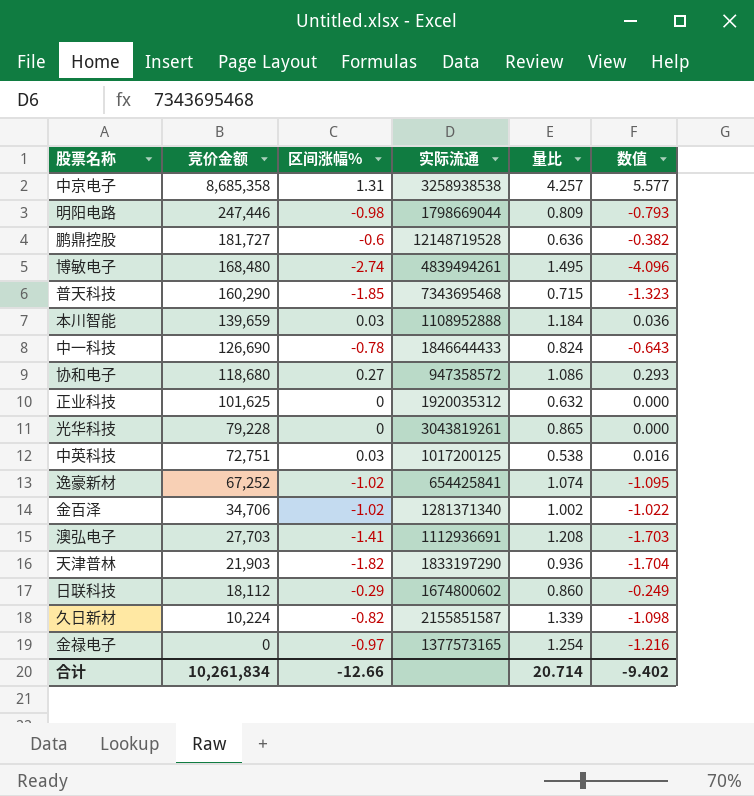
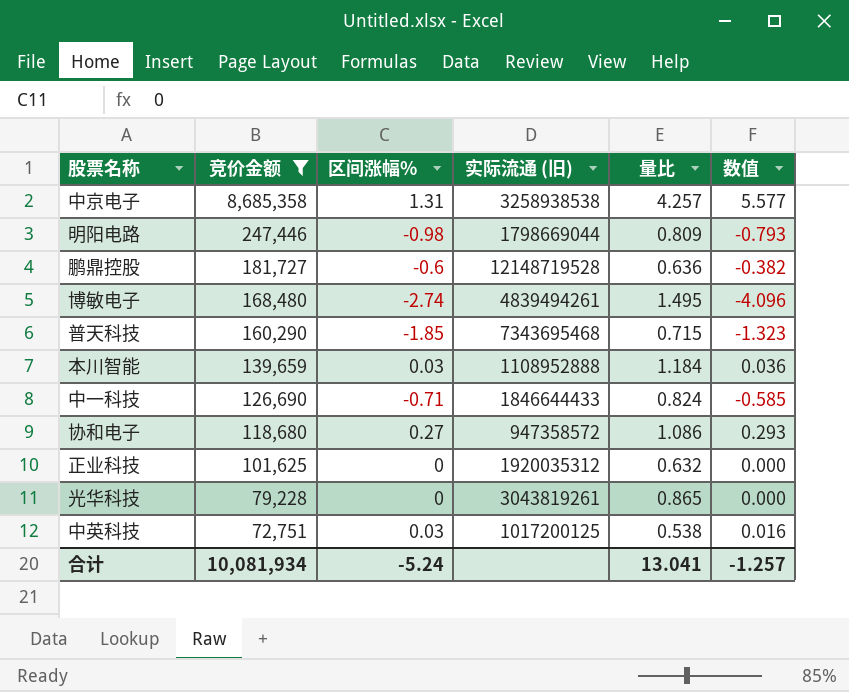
filter: none -> 竞价金额 >= 72,751
column name: 实际流通 -> 实际流通 (旧)
中一科技 | 区间涨幅%: -0.78 -> -0.71
中一科技 | 数值: -0.643 -> -0.585
合计 | 竞价金额: 10,261,834 -> 10,081,934
合计 | 区间涨幅%: -12.66 -> -5.24
合计 | 量比: 20.714 -> 13.041
合计 | 数值: -9.402 -> -1.257

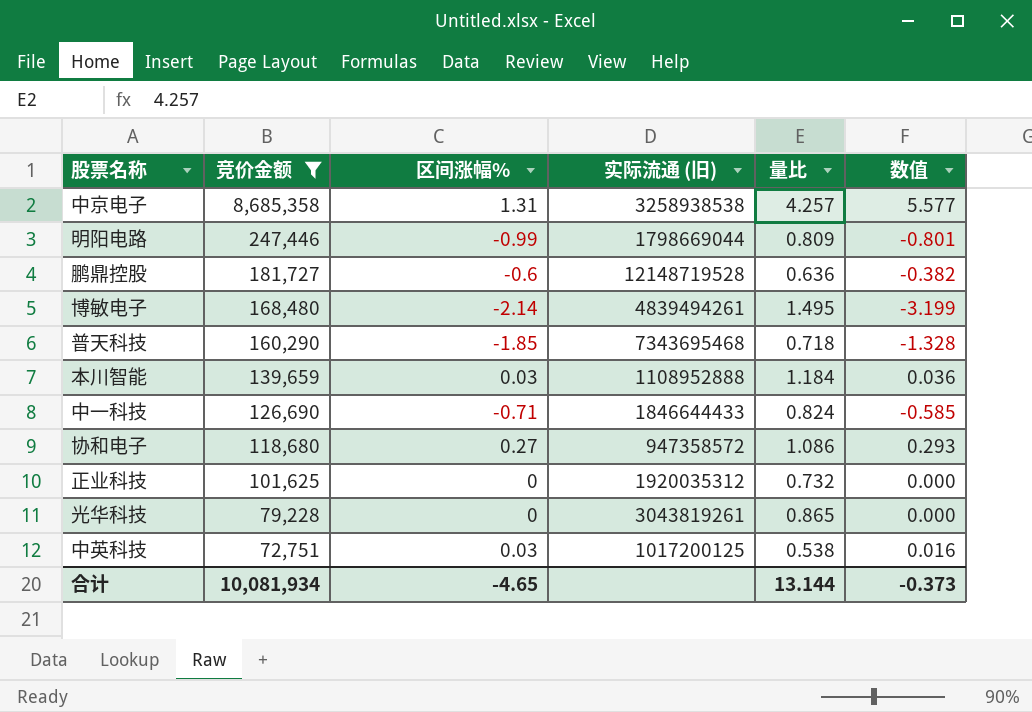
明阳电路 | 区间涨幅%: -0.98 -> -0.99
明阳电路 | 数值: -0.793 -> -0.801
博敏电子 | 区间涨幅%: -2.74 -> -2.14
博敏电子 | 数值: -4.096 -> -3.199
普天科技 | 量比: 0.715 -> 0.718
普天科技 | 数值: -1.323 -> -1.328
正业科技 | 量比: 0.632 -> 0.732
合计 | 区间涨幅%: -5.24 -> -4.65
合计 | 量比: 13.041 -> 13.144
合计 | 数值: -1.257 -> -0.373

